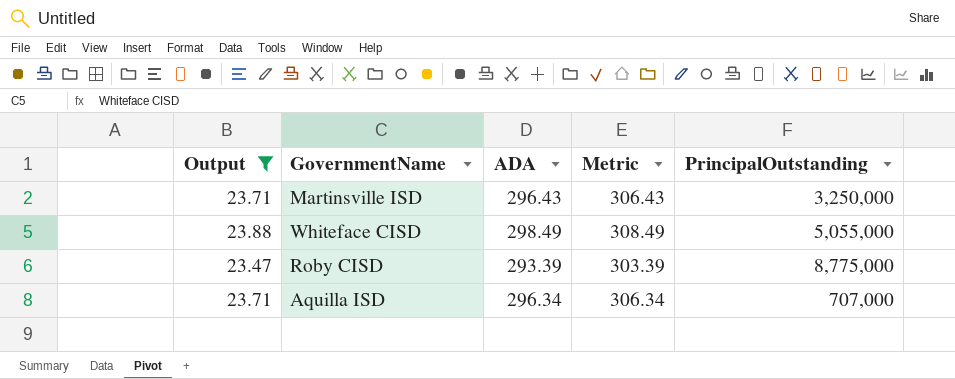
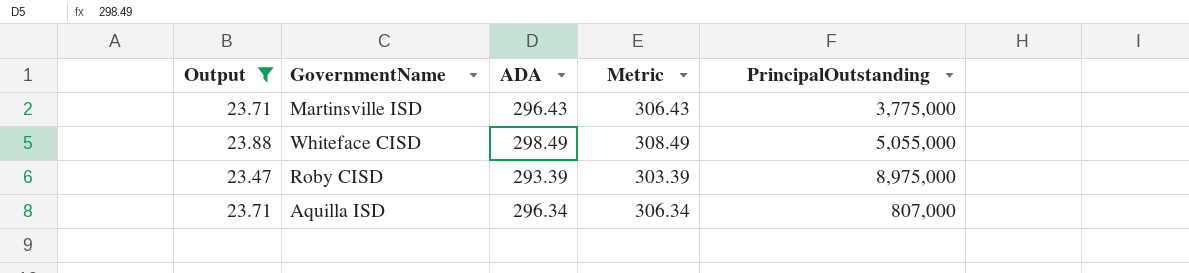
Martinsville ISD | PrincipalOutstanding: 3,250,000 -> 3,775,000
Roby CISD | PrincipalOutstanding: 8,775,000 -> 8,975,000
Aquilla ISD | PrincipalOutstanding: 707,000 -> 807,000

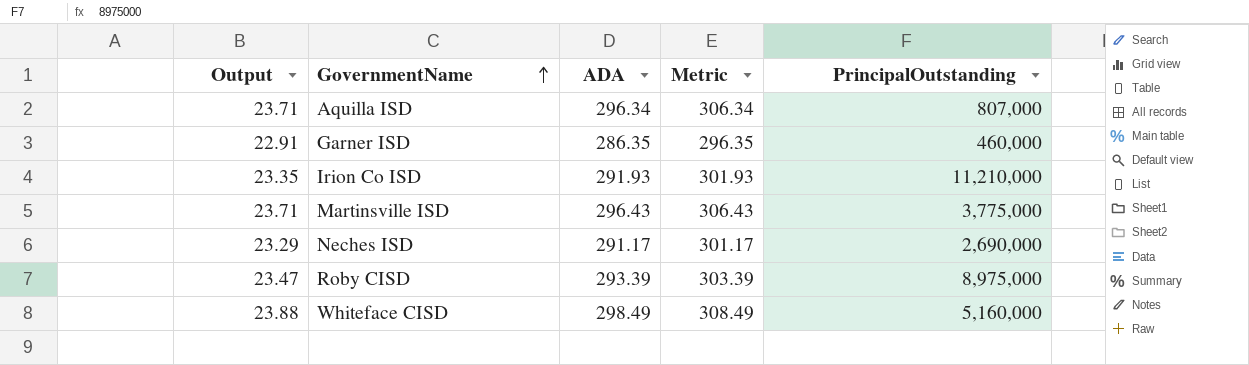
filter: Output >= 23.47 -> none
row order: none -> GovernmentName ascending
Whiteface CISD | PrincipalOutstanding: 5,055,000 -> 5,160,000

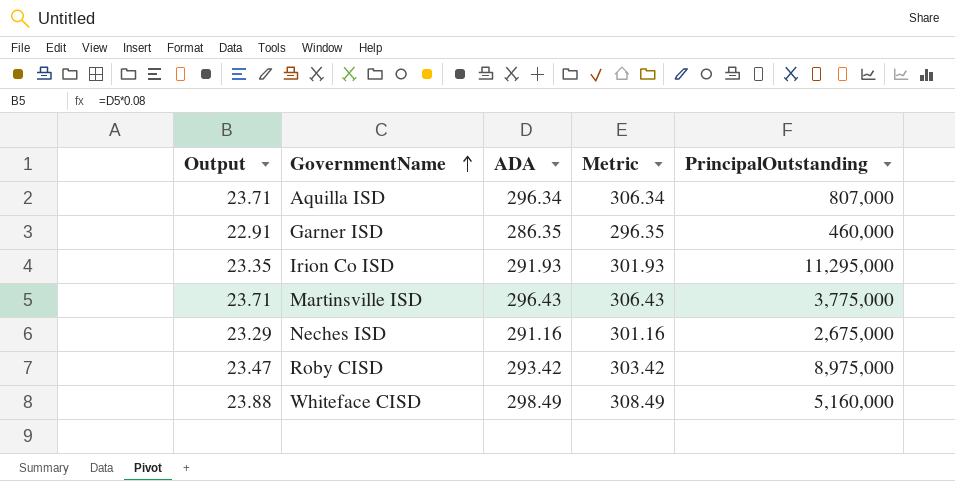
Irion Co ISD | PrincipalOutstanding: 11,210,000 -> 11,295,000
Neches ISD | ADA: 291.17 -> 291.16
Neches ISD | Metric: 301.17 -> 301.16
Neches ISD | PrincipalOutstanding: 2,690,000 -> 2,675,000
Roby CISD | ADA: 293.39 -> 293.42
Roby CISD | Metric: 303.39 -> 303.42

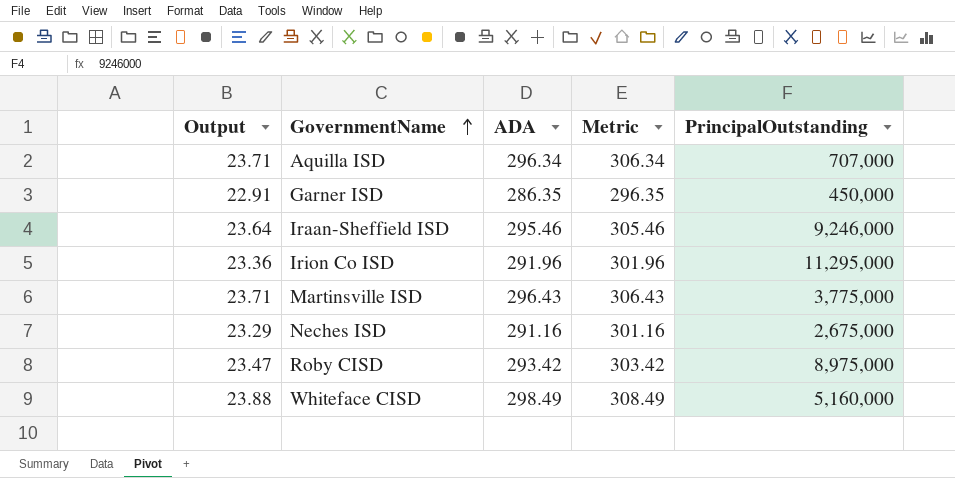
Aquilla ISD | PrincipalOutstanding: 807,000 -> 707,000
Garner ISD | PrincipalOutstanding: 460,000 -> 450,000
row Iraan-Sheffield ISD: none -> 23.64 | 295.46 | 305.46 | 9,246,000
Irion Co ISD | Output: 23.35 -> 23.36
Irion Co ISD | ADA: 291.93 -> 291.96
Irion Co ISD | Metric: 301.93 -> 301.96

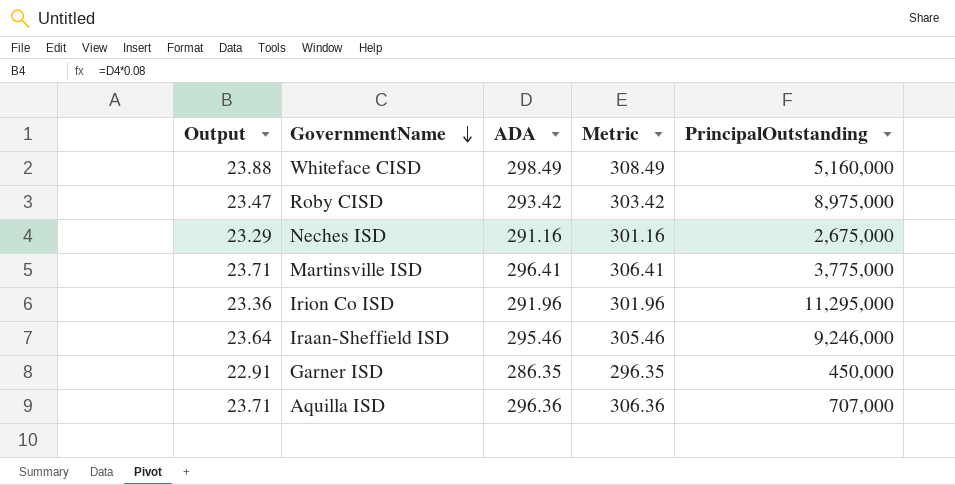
row order: GovernmentName ascending -> GovernmentName descending
Martinsville ISD | ADA: 296.43 -> 296.41
Martinsville ISD | Metric: 306.43 -> 306.41
Aquilla ISD | ADA: 296.34 -> 296.36
Aquilla ISD | Metric: 306.34 -> 306.36

